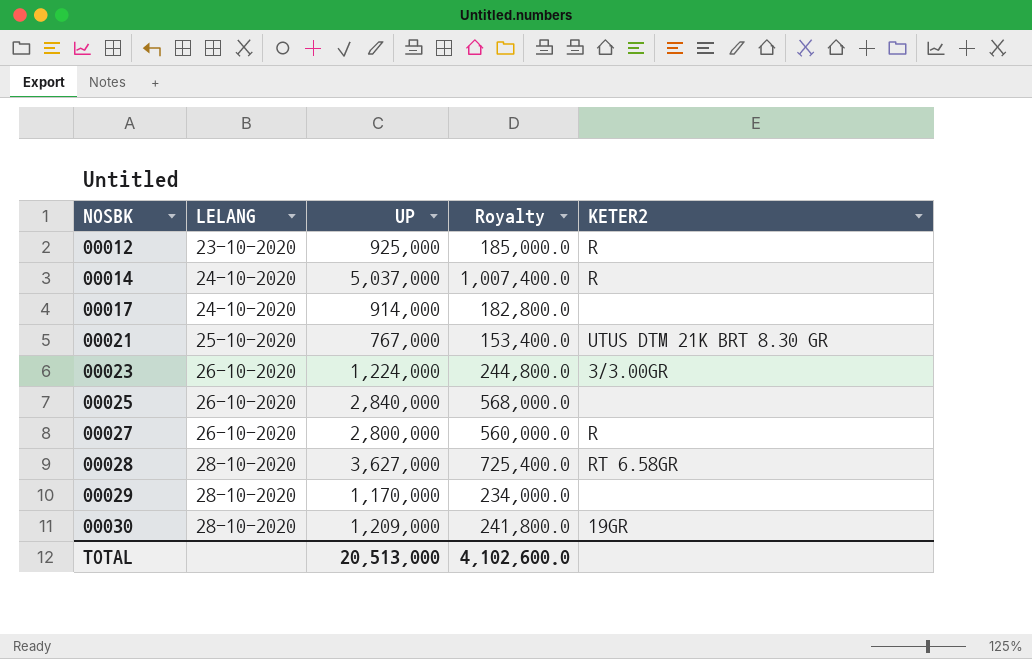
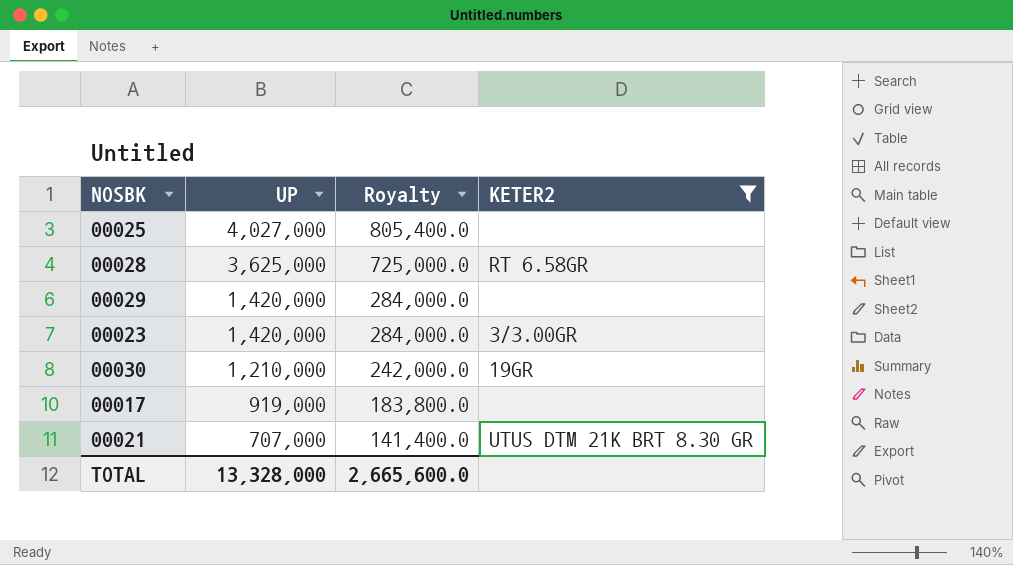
filter: none -> KETER2 != R
row order: NOSBK ascending -> UP descending
column LELANG | position: 2 -> none
00025 | UP: 2,840,000 -> 4,027,000
00025 | Royalty: 568,000.0 -> 805,400.0
00028 | UP: 3,627,000 -> 3,625,000
00028 | Royalty: 725,400.0 -> 725,000.0
00029 | UP: 1,170,000 -> 1,420,000
00029 | Royalty: 234,000.0 -> 284,000.0
00023 | UP: 1,224,000 -> 1,420,000
00023 | Royalty: 244,800.0 -> 284,000.0
00030 | UP: 1,209,000 -> 1,210,000
00030 | Royalty: 241,800.0 -> 242,000.0
00017 | UP: 914,000 -> 919,000
00017 | Royalty: 182,800.0 -> 183,800.0
00021 | UP: 767,000 -> 707,000
00021 | Royalty: 153,400.0 -> 141,400.0
TOTAL | UP: 20,513,000 -> 13,328,000
TOTAL | Royalty: 4,102,600.0 -> 2,665,600.0

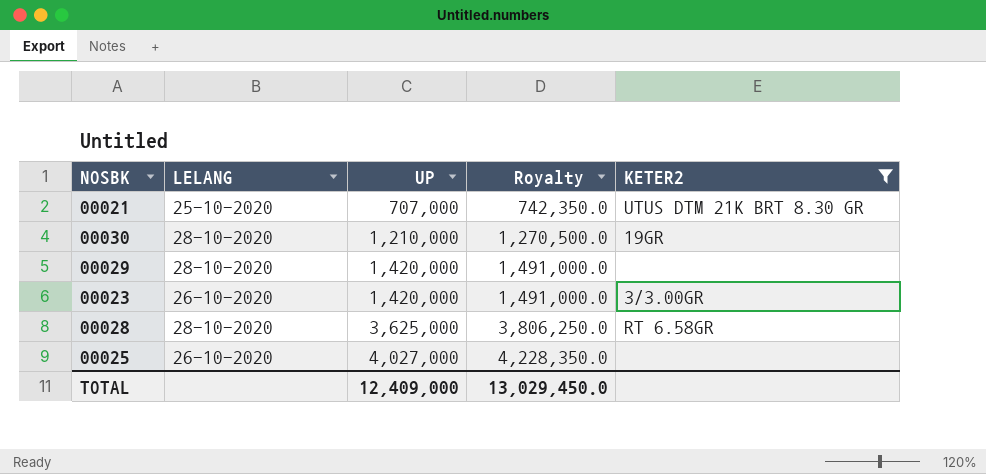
row order: UP descending -> UP ascending
column LELANG | position: none -> 2
column Royalty | formula: [UP] * 0.2 -> [UP] * 1.05
row 00017: 919,000 | 183,800.0 | none -> none
TOTAL | UP: 13,328,000 -> 12,409,000
TOTAL | Royalty: 2,665,600.0 -> 13,029,450.0

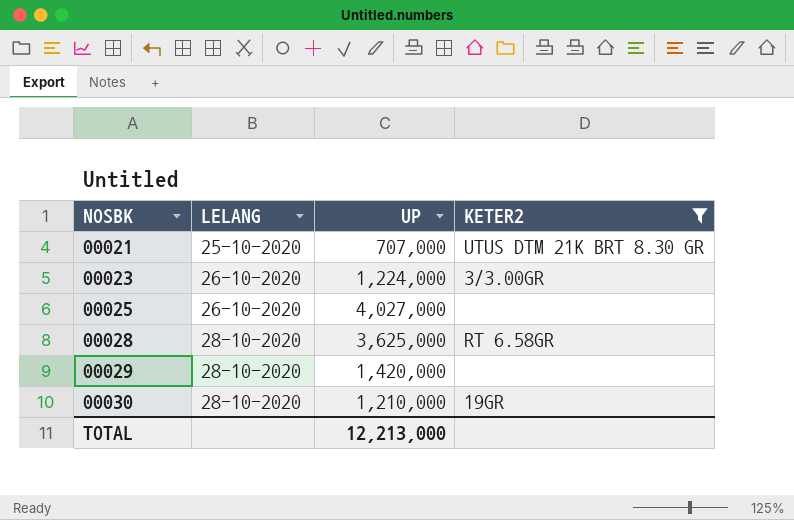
row order: UP ascending -> NOSBK ascending
column Royalty | formula: [UP] * 1.05 -> none
00023 | UP: 1,420,000 -> 1,224,000
TOTAL | UP: 12,409,000 -> 12,213,000

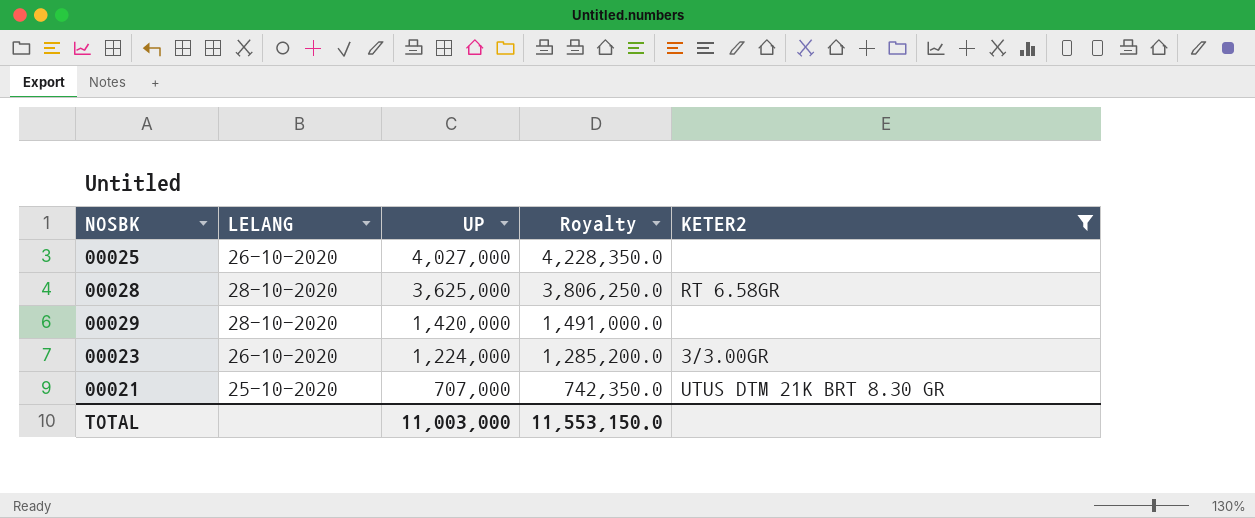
row order: NOSBK ascending -> UP descending
column Royalty | formula: none -> [UP] * 1.05
row 00030: 28-10-2020 | 1,210,000 | 19GR -> none
TOTAL | UP: 12,213,000 -> 11,003,000

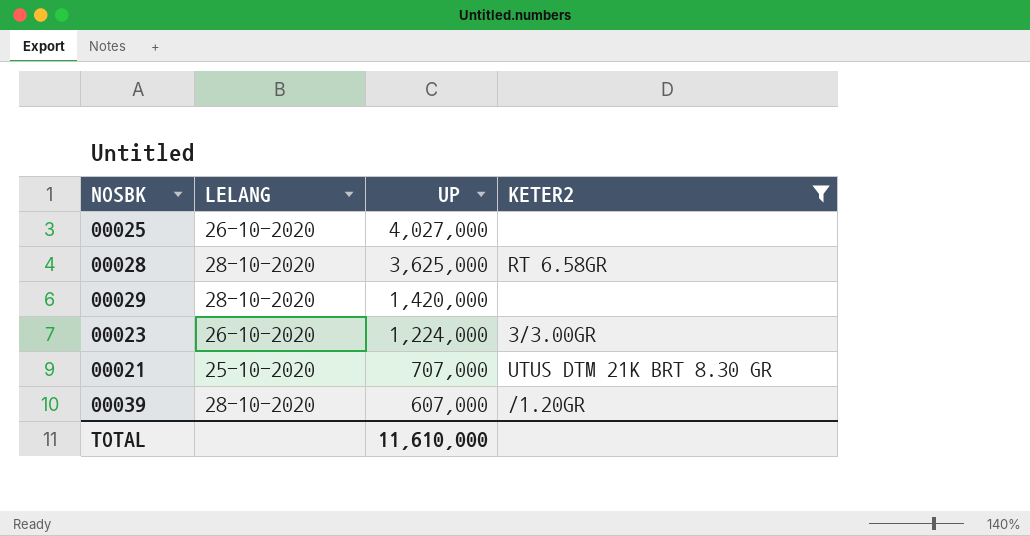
column Royalty | formula: [UP] * 1.05 -> none
row 00039: none -> 28-10-2020 | 607,000 | /1.20GR
TOTAL | UP: 11,003,000 -> 11,610,000

